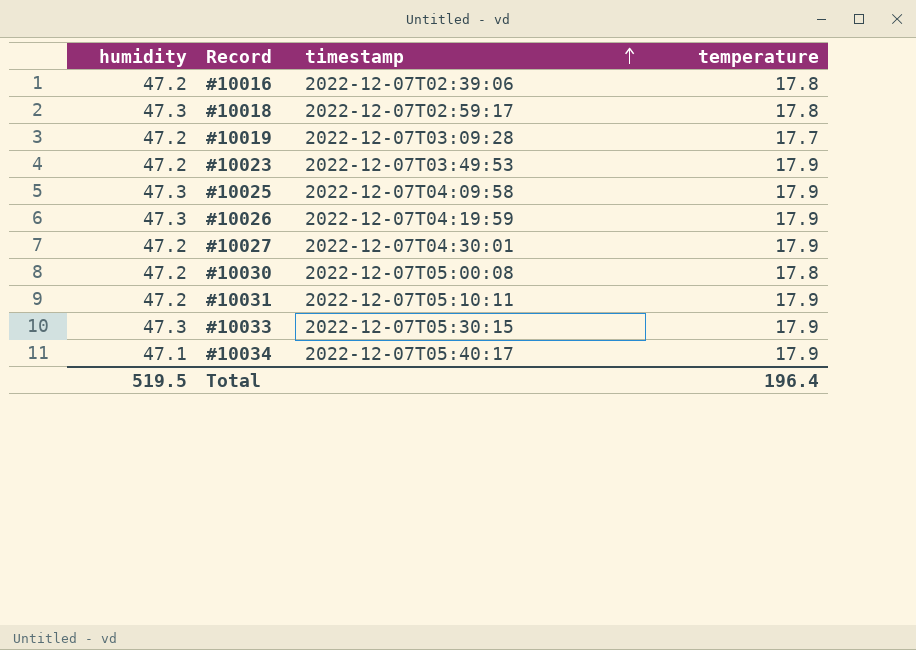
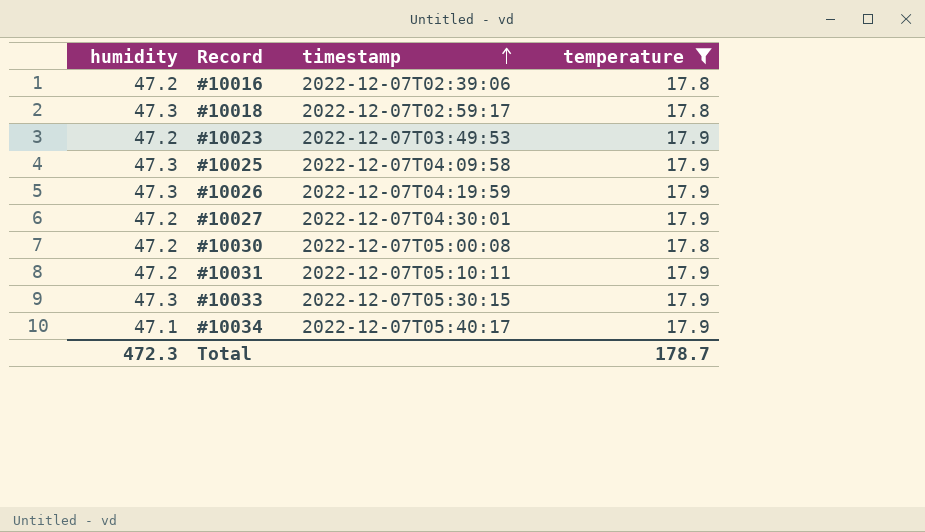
filter: none -> temperature != 17.7
Total | humidity: 519.5 -> 472.3
Total | temperature: 196.4 -> 178.7

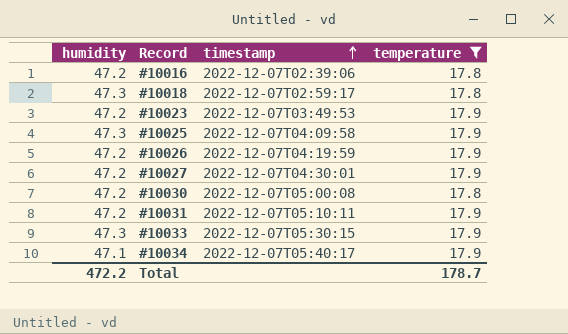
#10026 | humidity: 47.3 -> 47.2
Total | humidity: 472.3 -> 472.2

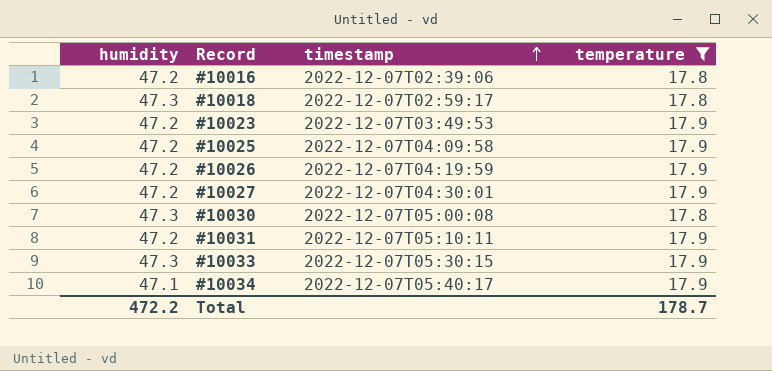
#10025 | humidity: 47.3 -> 47.2
#10030 | humidity: 47.2 -> 47.3

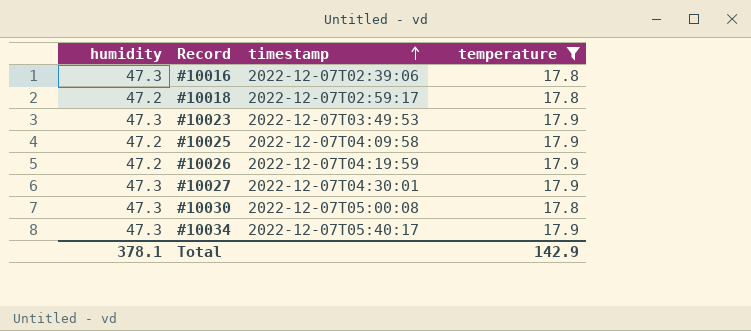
row #10031: 47.2 | 2022-12-07T05:10:11 | 17.9 -> none
row #10033: 47.3 | 2022-12-07T05:30:15 | 17.9 -> none
#10016 | humidity: 47.2 -> 47.3
#10018 | humidity: 47.3 -> 47.2
#10023 | humidity: 47.2 -> 47.3
#10027 | humidity: 47.2 -> 47.3
#10034 | humidity: 47.1 -> 47.3
Total | humidity: 472.2 -> 378.1
Total | temperature: 178.7 -> 142.9

